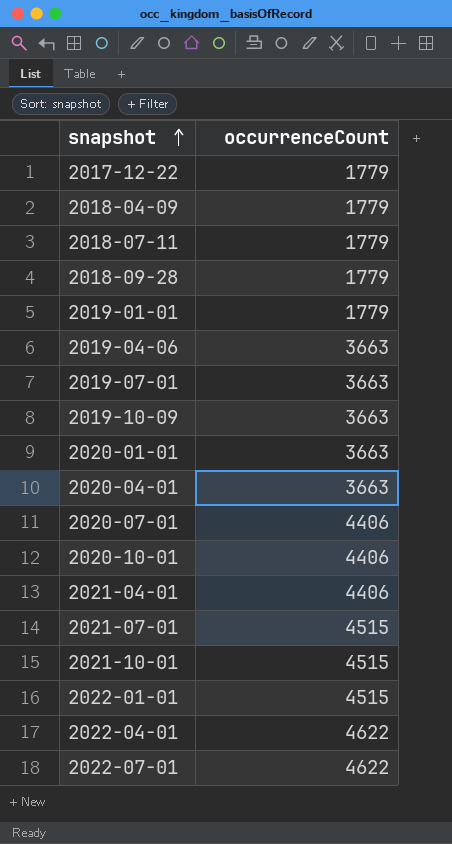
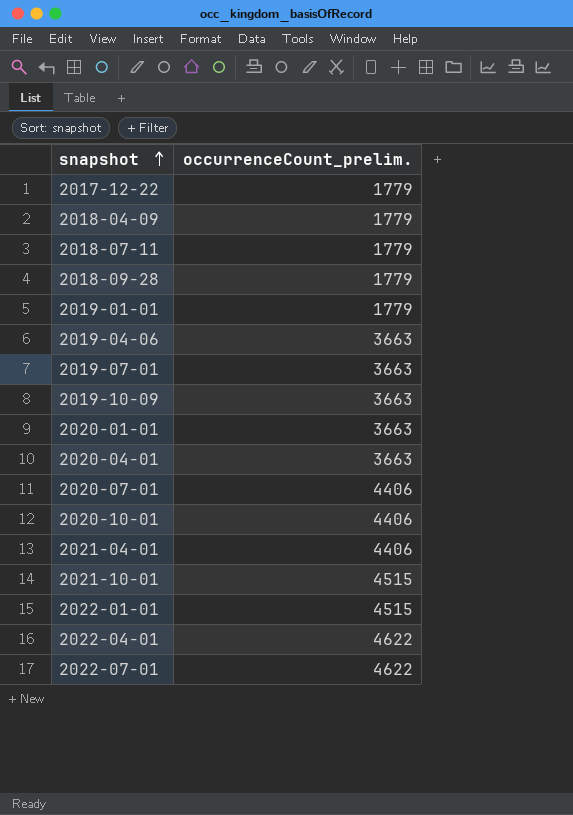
column name: occurrenceCount -> occurrenceCount_prelim.
row 2021-07-01: 4515 -> none

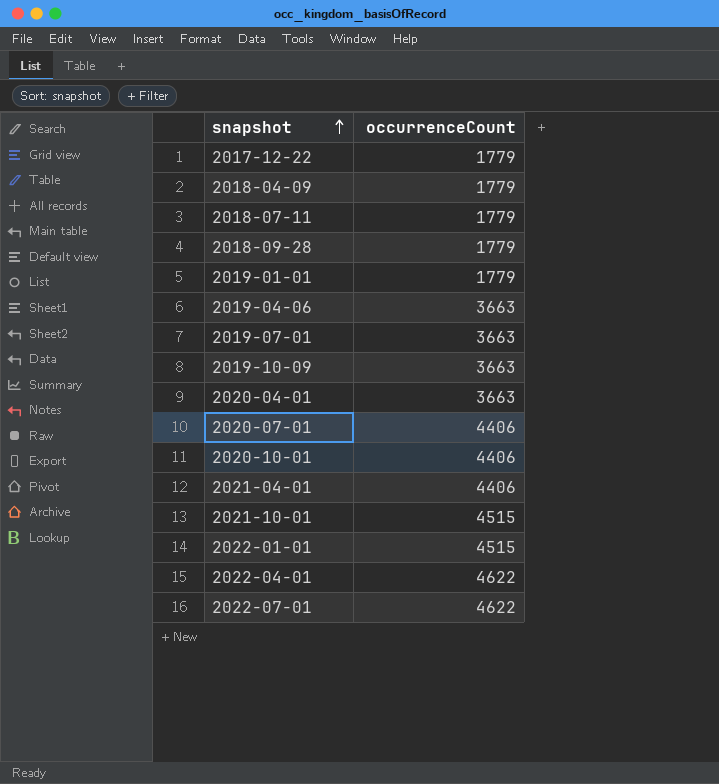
column name: occurrenceCount_prelim. -> occurrenceCount
row 2020-01-01: 3663 -> none

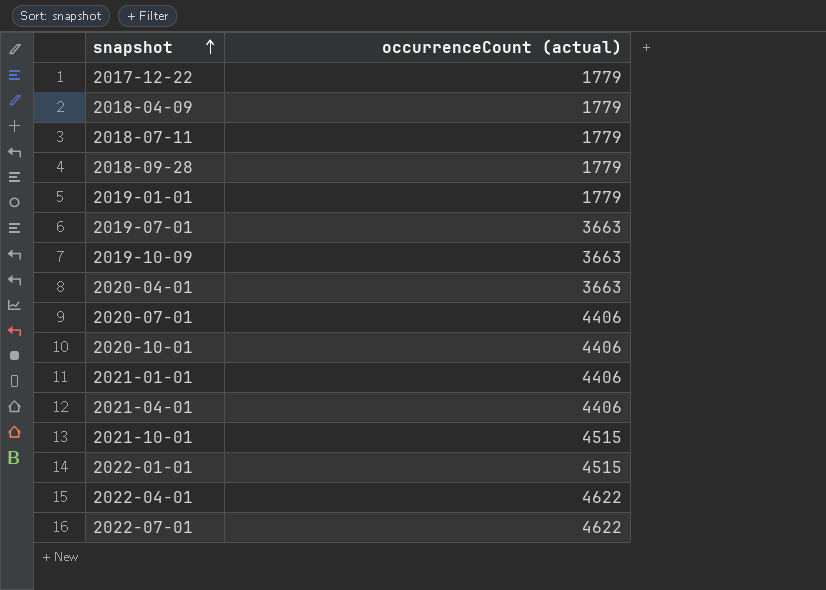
column name: occurrenceCount -> occurrenceCount (actual)
row 2019-04-06: 3663 -> none
row 2021-01-01: none -> 4406

